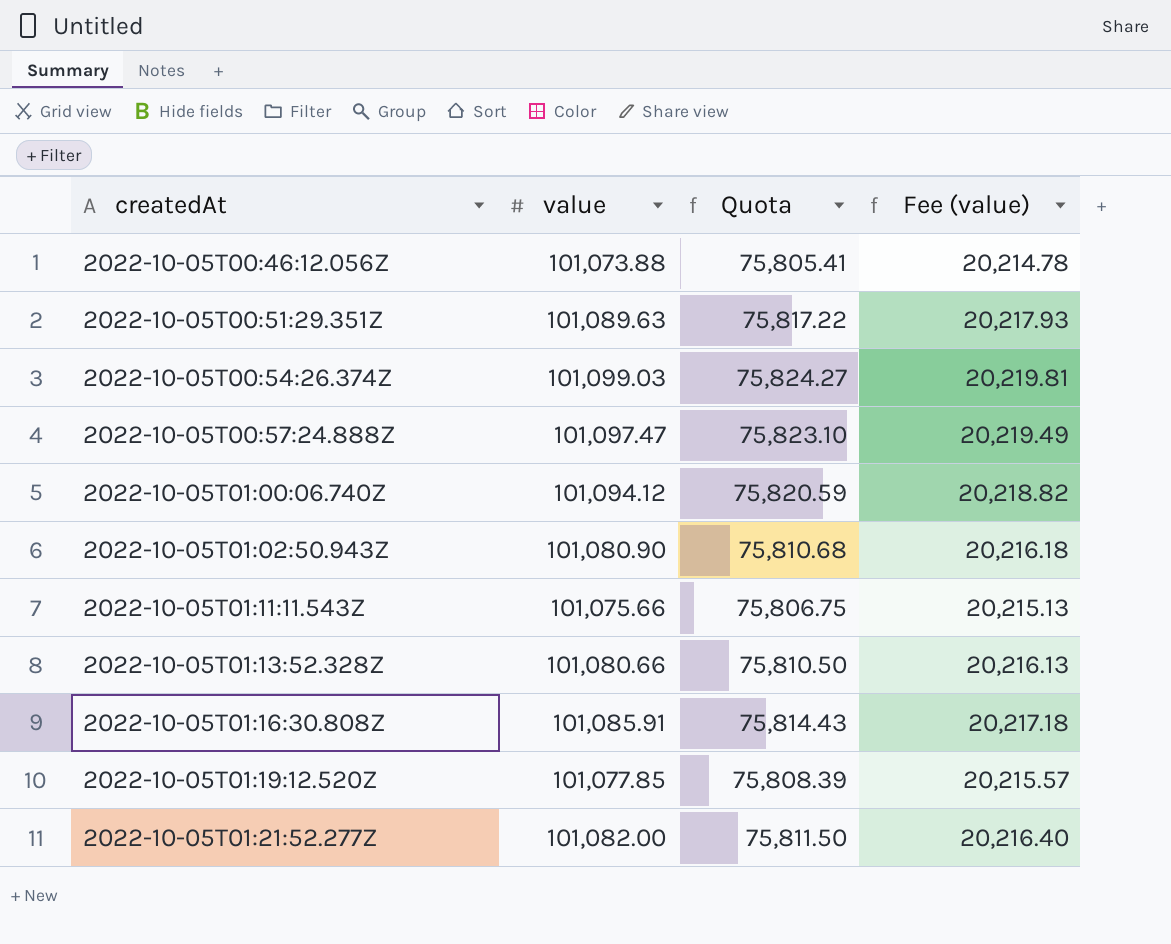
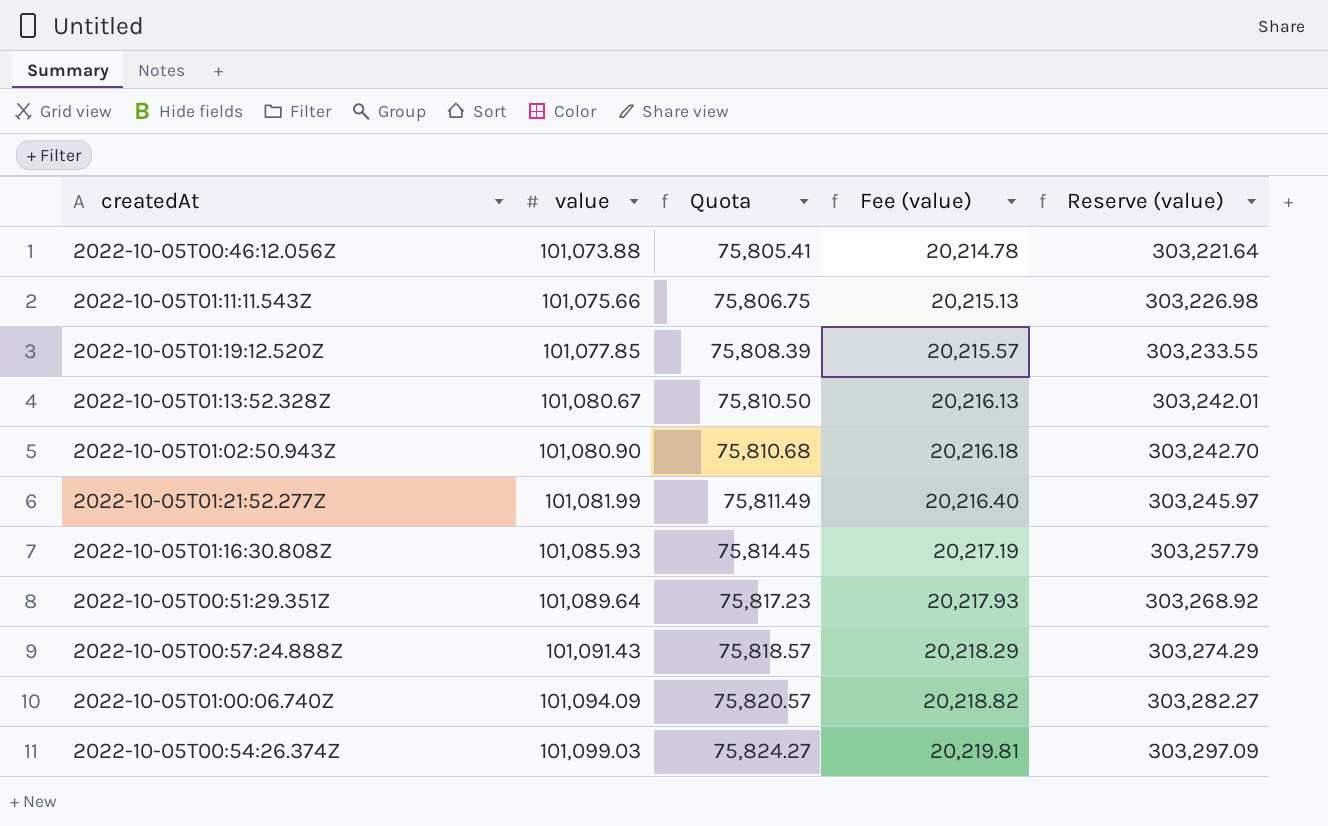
row order: createdAt ascending -> value ascending
column Reserve (value) | formula: none -> [value] * 3
2022-10-05T01:13:52.328Z | value: 101,080.66 -> 101,080.67
2022-10-05T01:21:52.277Z | value: 101,082.00 -> 101,081.99
2022-10-05T01:21:52.277Z | Quota: 75,811.50 -> 75,811.49
2022-10-05T01:16:30.808Z | value: 101,085.91 -> 101,085.93
2022-10-05T01:16:30.808Z | Quota: 75,814.43 -> 75,814.45
2022-10-05T01:16:30.808Z | Fee (value): 20,217.18 -> 20,217.19
2022-10-05T00:51:29.351Z | value: 101,089.63 -> 101,089.64
2022-10-05T00:51:29.351Z | Quota: 75,817.22 -> 75,817.23
2022-10-05T00:57:24.888Z | value: 101,097.47 -> 101,091.43
2022-10-05T00:57:24.888Z | Quota: 75,823.10 -> 75,818.57
2022-10-05T00:57:24.888Z | Fee (value): 20,219.49 -> 20,218.29
2022-10-05T01:00:06.740Z | value: 101,094.12 -> 101,094.09
2022-10-05T01:00:06.740Z | Quota: 75,820.59 -> 75,820.57

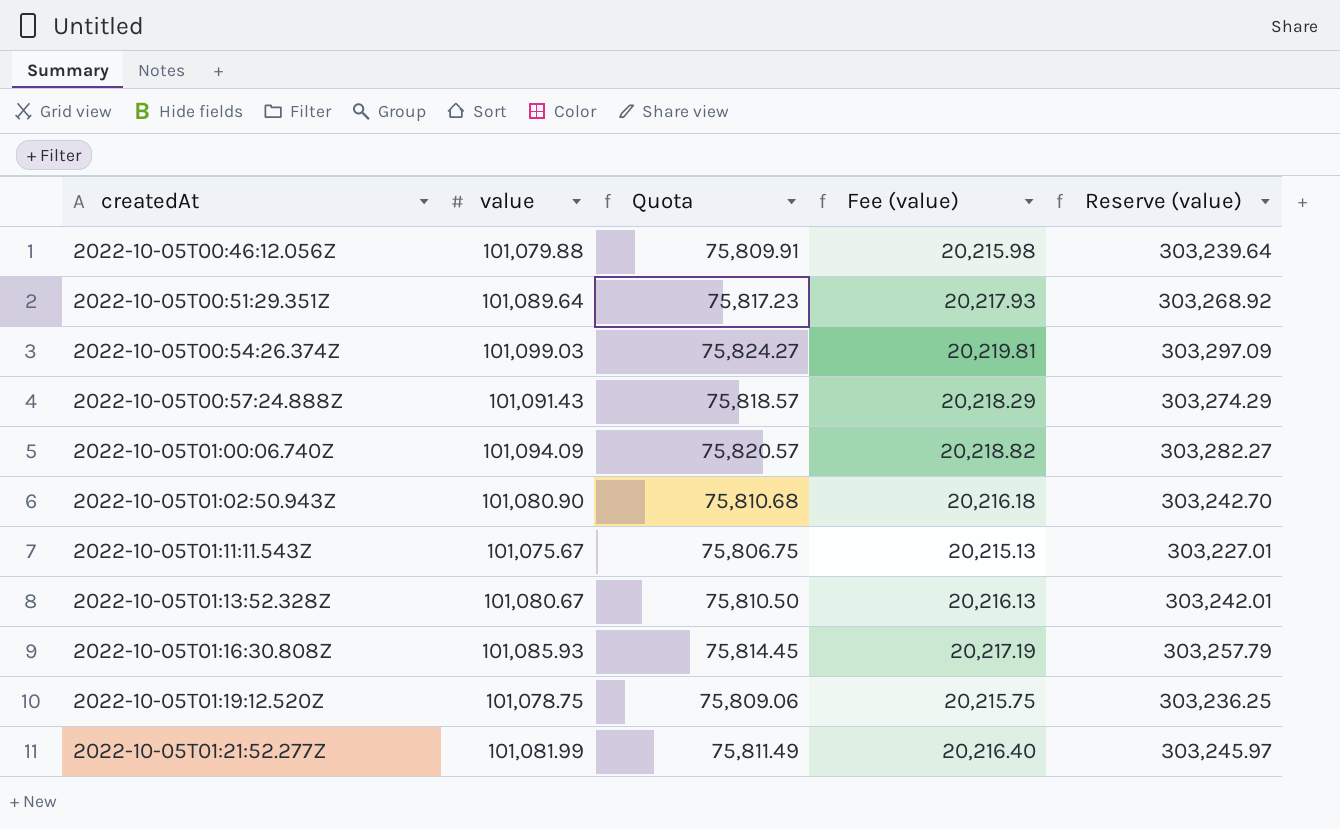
row order: value ascending -> createdAt ascending
2022-10-05T00:46:12.056Z | value: 101,073.88 -> 101,079.88
2022-10-05T00:46:12.056Z | Quota: 75,805.41 -> 75,809.91
2022-10-05T00:46:12.056Z | Fee (value): 20,214.78 -> 20,215.98
2022-10-05T00:46:12.056Z | Reserve (value): 303,221.64 -> 303,239.64
2022-10-05T01:11:11.543Z | value: 101,075.66 -> 101,075.67
2022-10-05T01:11:11.543Z | Reserve (value): 303,226.98 -> 303,227.01
2022-10-05T01:19:12.520Z | value: 101,077.85 -> 101,078.75
2022-10-05T01:19:12.520Z | Quota: 75,808.39 -> 75,809.06
2022-10-05T01:19:12.520Z | Fee (value): 20,215.57 -> 20,215.75
2022-10-05T01:19:12.520Z | Reserve (value): 303,233.55 -> 303,236.25

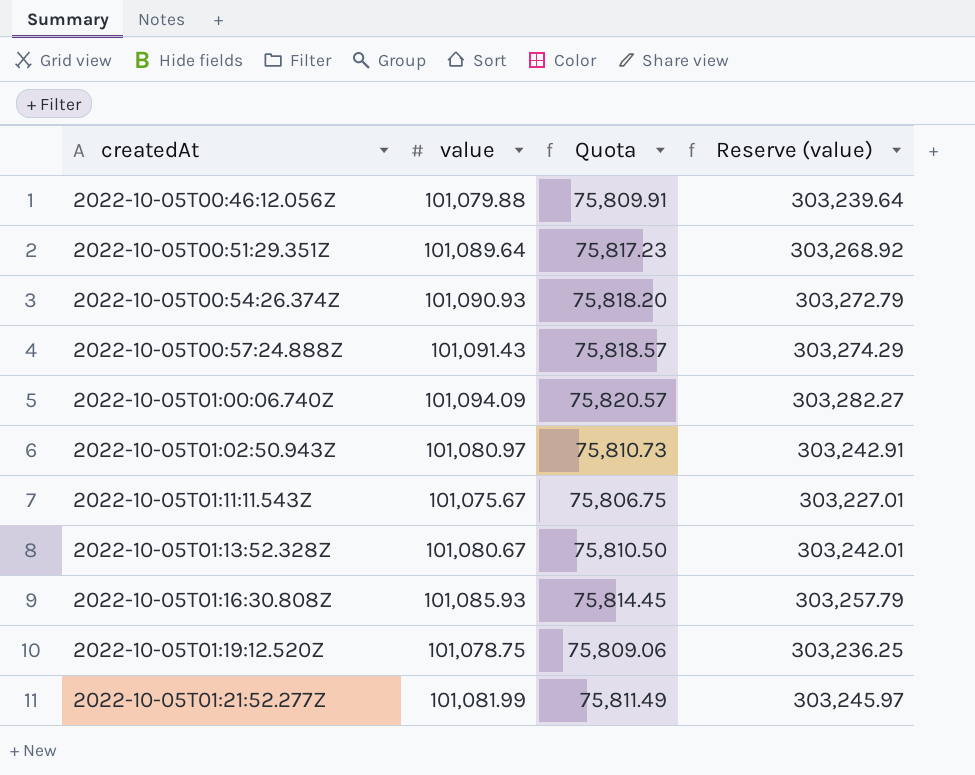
column Fee (value) | formula: [value] * 0.2 -> none
2022-10-05T00:54:26.374Z | value: 101,099.03 -> 101,090.93
2022-10-05T00:54:26.374Z | Quota: 75,824.27 -> 75,818.20
2022-10-05T00:54:26.374Z | Reserve (value): 303,297.09 -> 303,272.79
2022-10-05T01:02:50.943Z | value: 101,080.90 -> 101,080.97
2022-10-05T01:02:50.943Z | Quota: 75,810.68 -> 75,810.73
2022-10-05T01:02:50.943Z | Reserve (value): 303,242.70 -> 303,242.91

